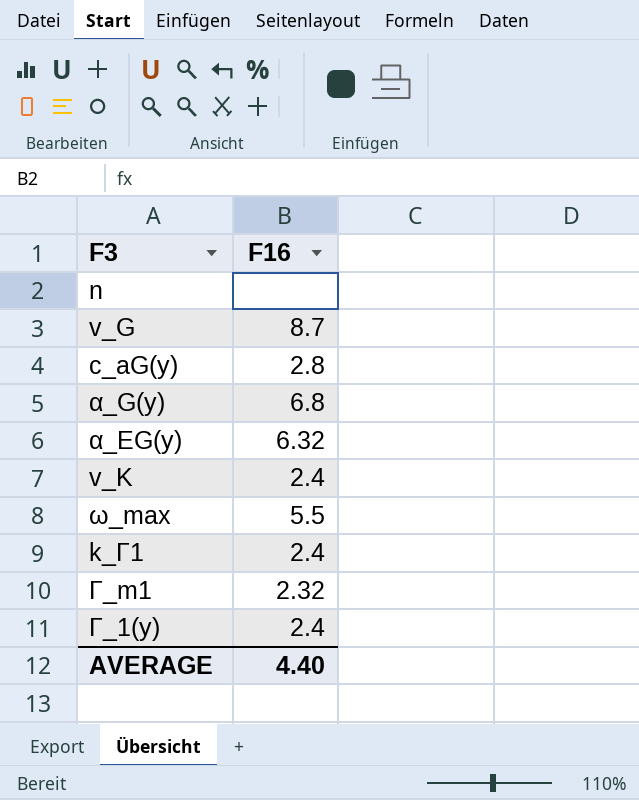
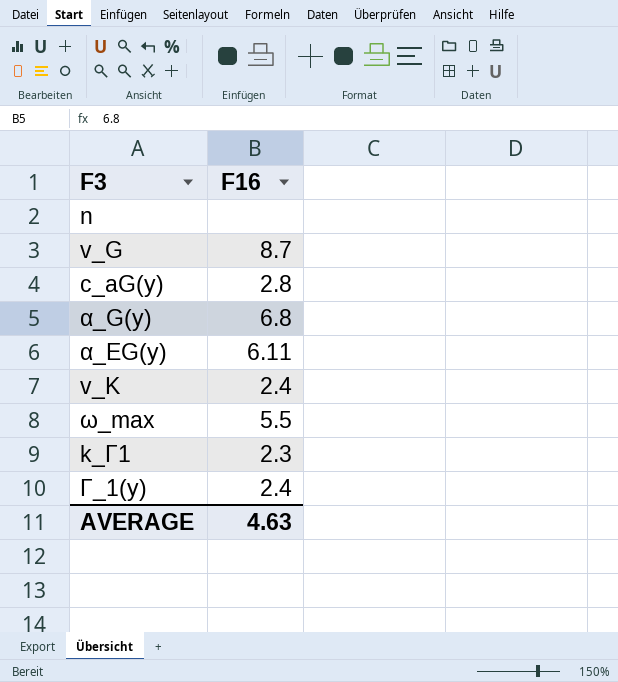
row Γ_m1: 2.32 -> none
α_EG(y) | F16: 6.32 -> 6.11
k_Γ1 | F16: 2.4 -> 2.3
AVERAGE | F16: 4.40 -> 4.63

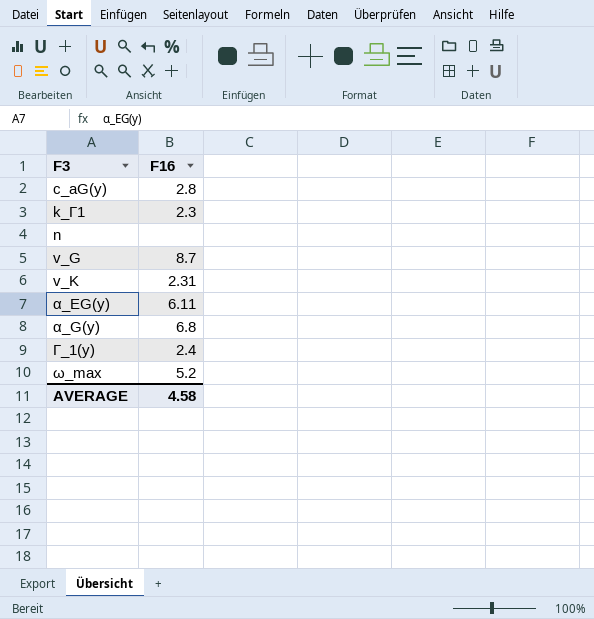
row order: none -> F3 ascending
v_K | F16: 2.4 -> 2.31
ω_max | F16: 5.5 -> 5.2
AVERAGE | F16: 4.63 -> 4.58

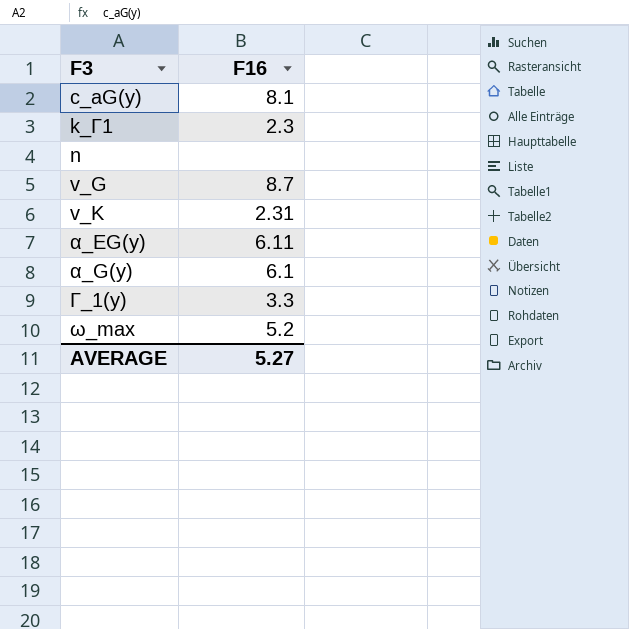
c_aG(y) | F16: 2.8 -> 8.1
α_G(y) | F16: 6.8 -> 6.1
Γ_1(y) | F16: 2.4 -> 3.3
AVERAGE | F16: 4.58 -> 5.27

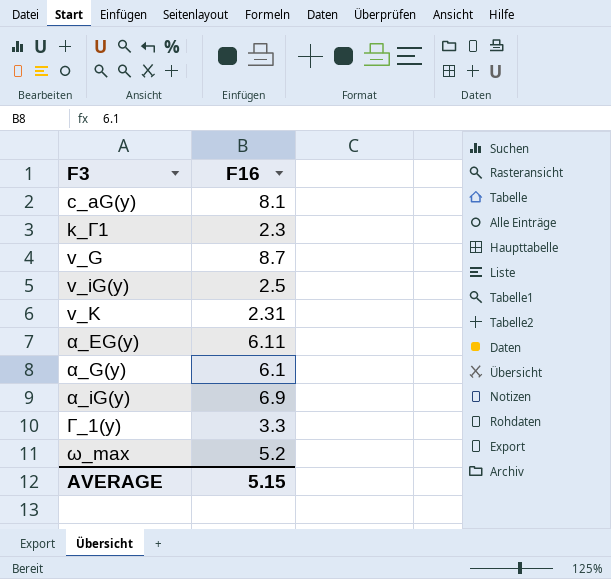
row n: none -> none
row v_iG(y): none -> 2.5
row α_iG(y): none -> 6.9
AVERAGE | F16: 5.27 -> 5.15

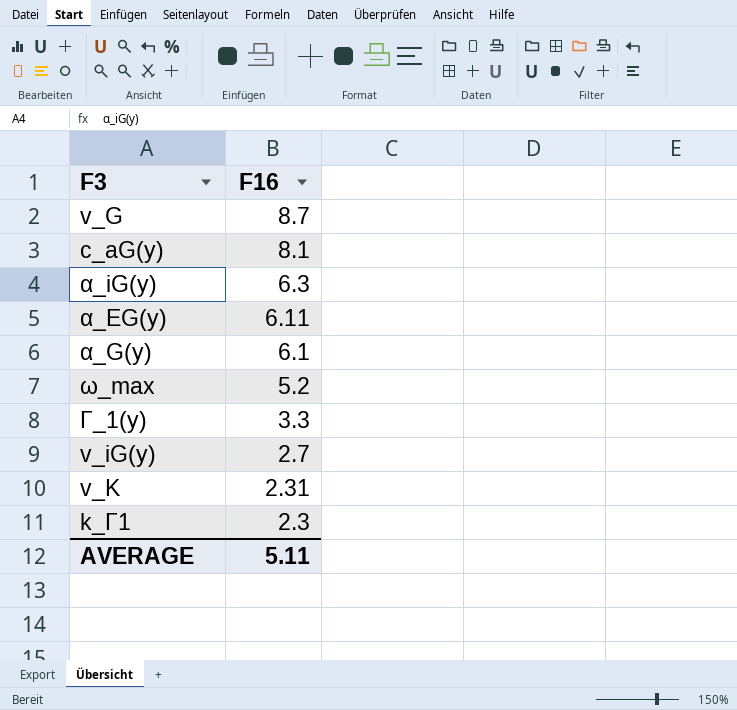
row order: F3 ascending -> F16 descending
α_iG(y) | F16: 6.9 -> 6.3
v_iG(y) | F16: 2.5 -> 2.7
AVERAGE | F16: 5.15 -> 5.11

